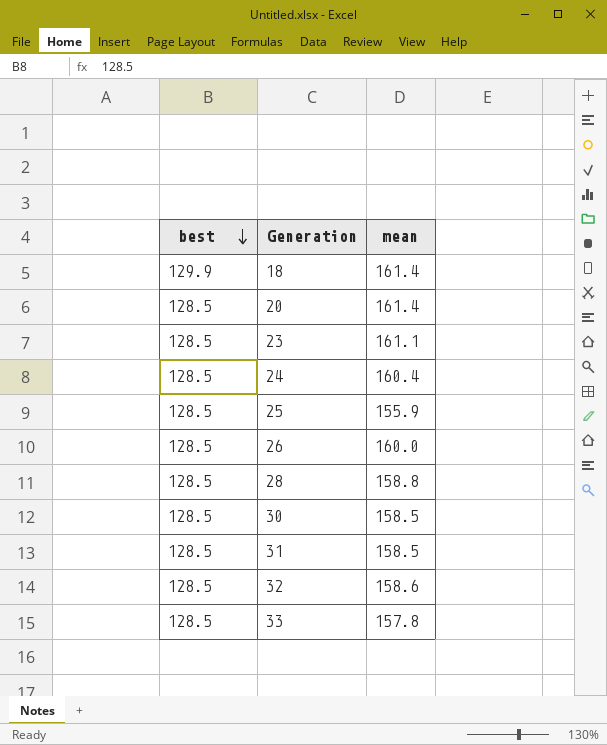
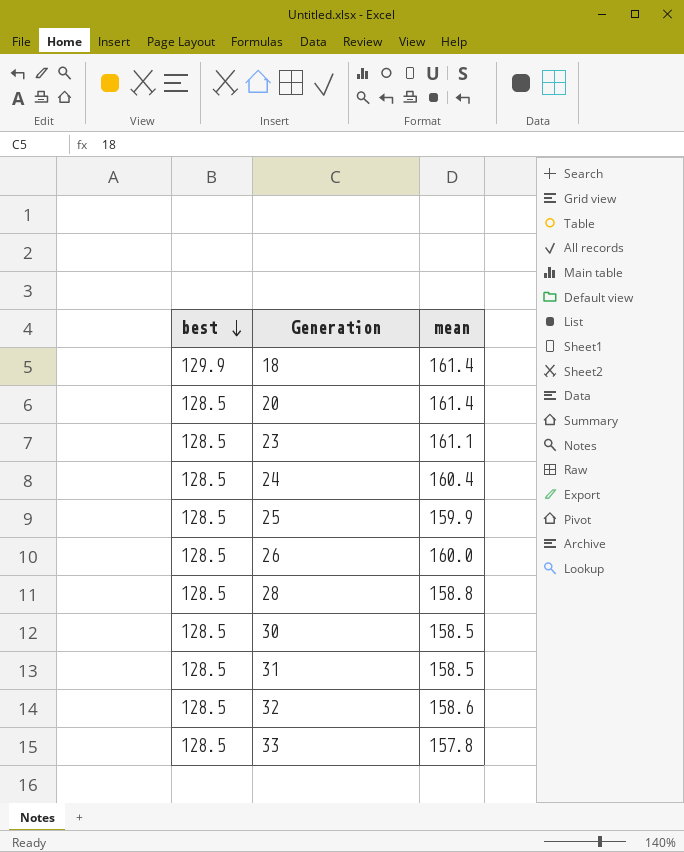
25 | mean: 155.9 -> 159.9

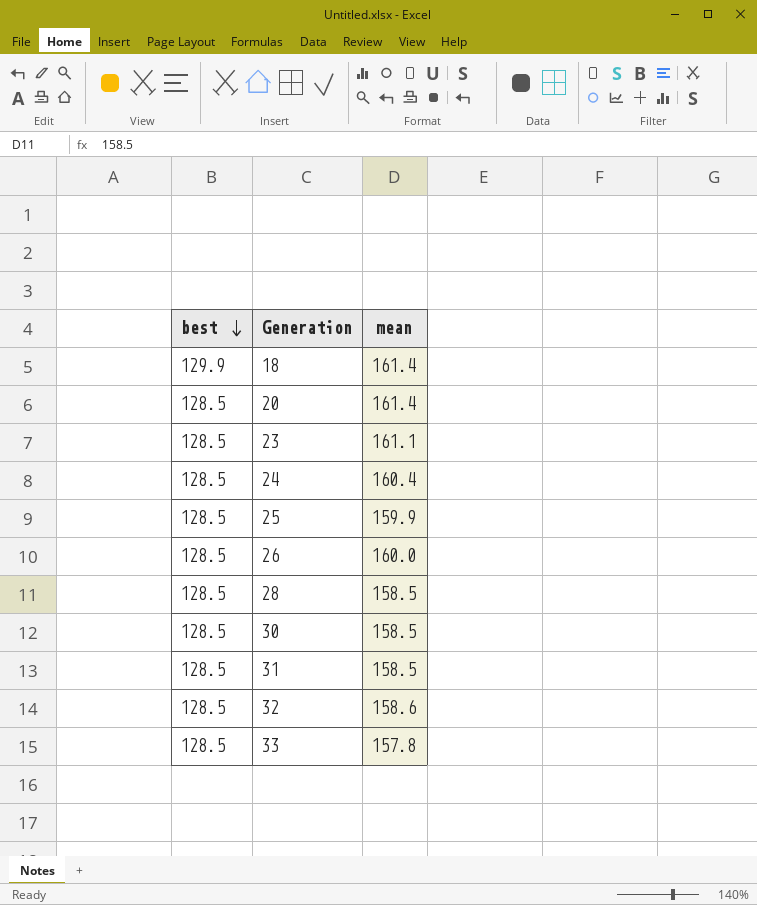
28 | mean: 158.8 -> 158.5

